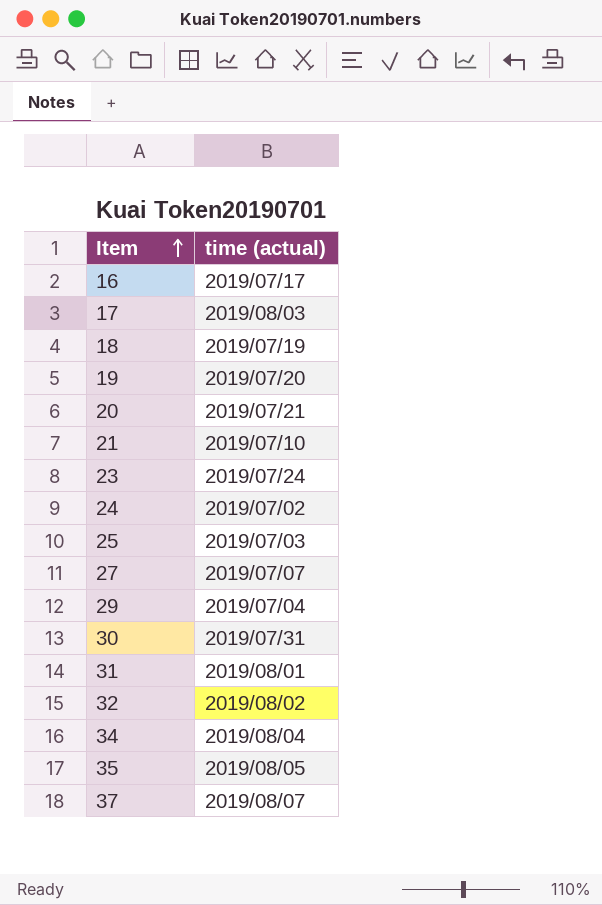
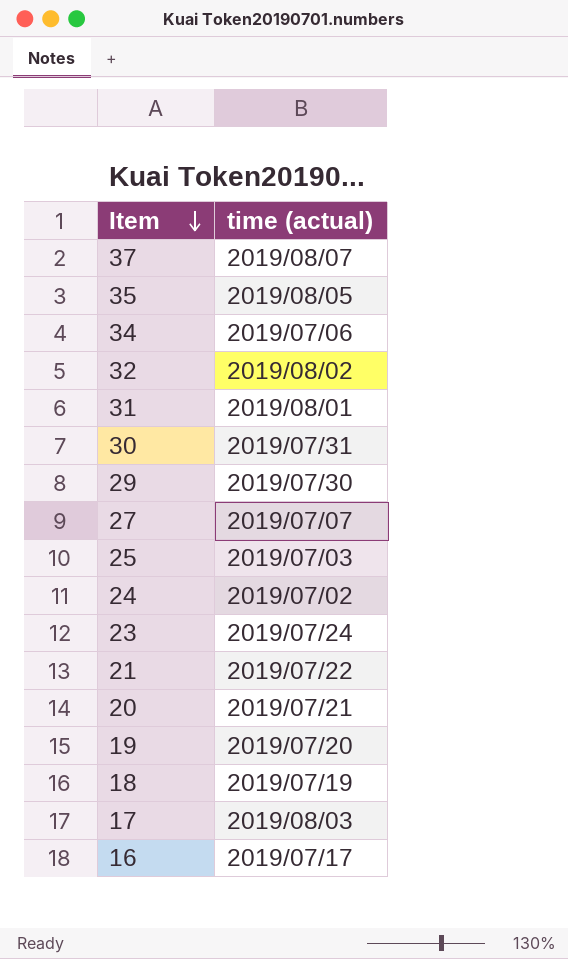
row order: Item ascending -> Item descending
34 | time (actual): 2019/08/04 -> 2019/07/06
29 | time (actual): 2019/07/04 -> 2019/07/30
21 | time (actual): 2019/07/10 -> 2019/07/22

